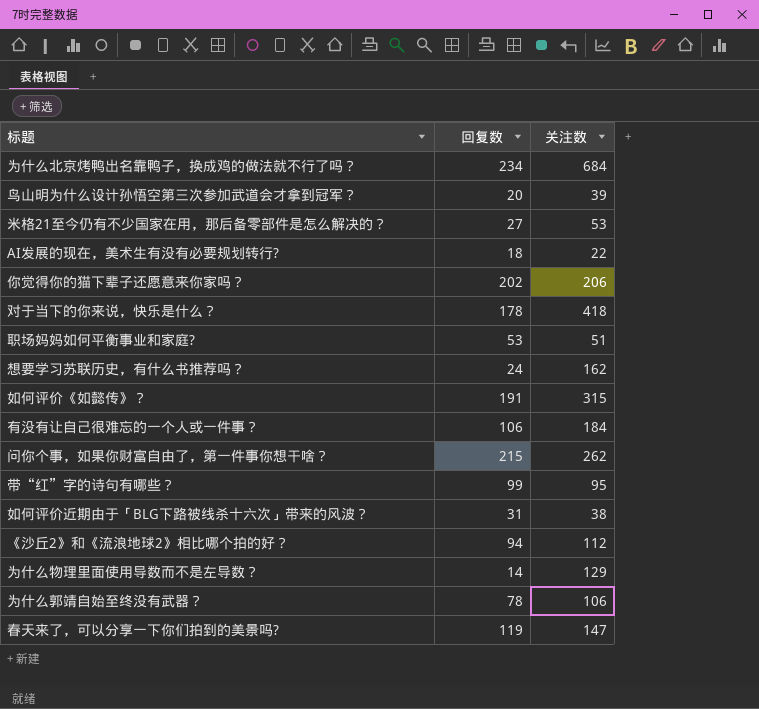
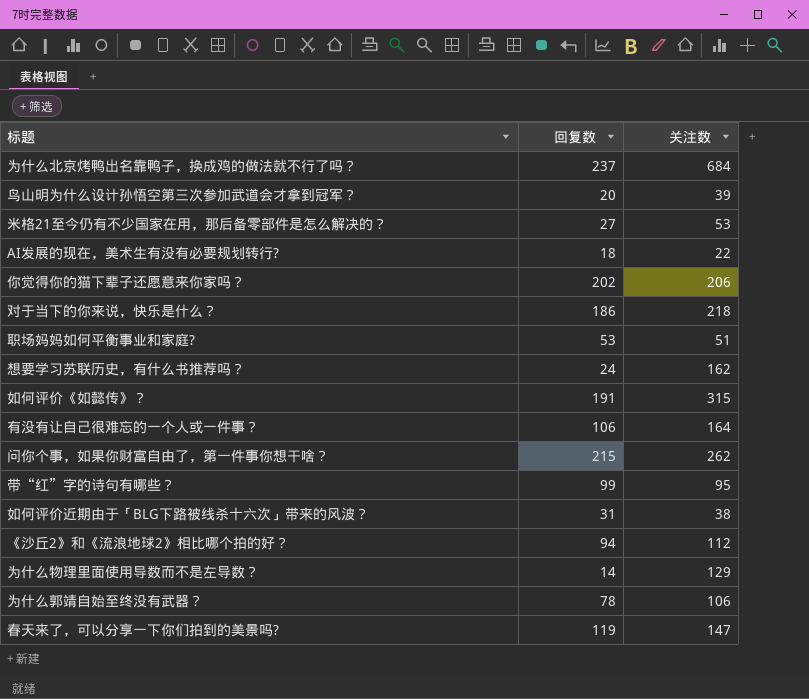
为什么北京烤鸭出名靠鸭子，换成鸡的做法就不行了吗？ | 回复数: 234 -> 237
对于当下的你来说，快乐是什么？ | 回复数: 178 -> 186
对于当下的你来说，快乐是什么？ | 关注数: 418 -> 218
有没有让自己很难忘的一个人或一件事？ | 关注数: 184 -> 164

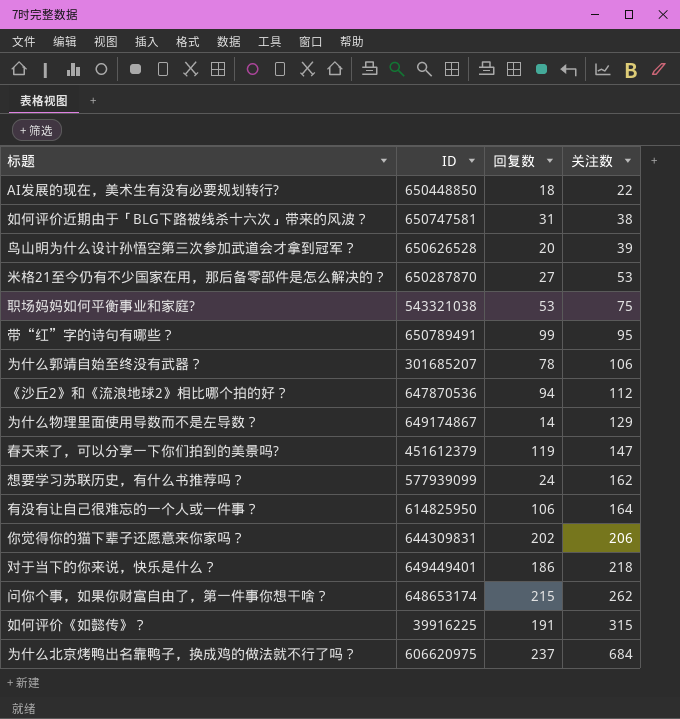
row order: none -> 关注数 ascending
column ID | position: none -> 2
职场妈妈如何平衡事业和家庭? | 关注数: 51 -> 75

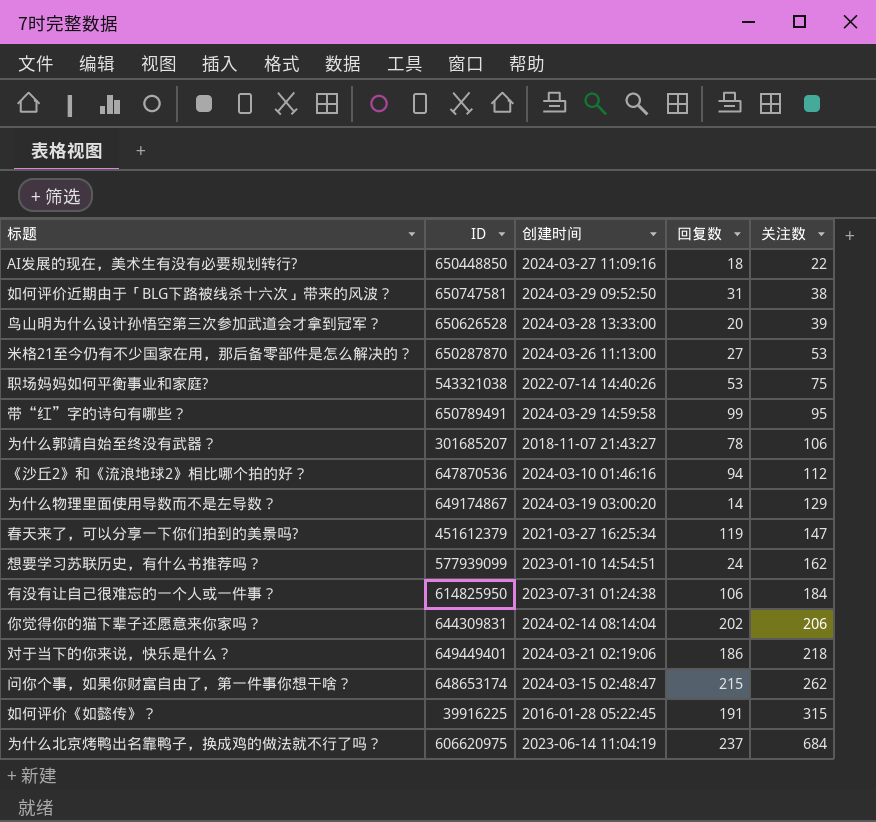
column 创建时间 | position: none -> 3
有没有让自己很难忘的一个人或一件事？ | 关注数: 164 -> 184

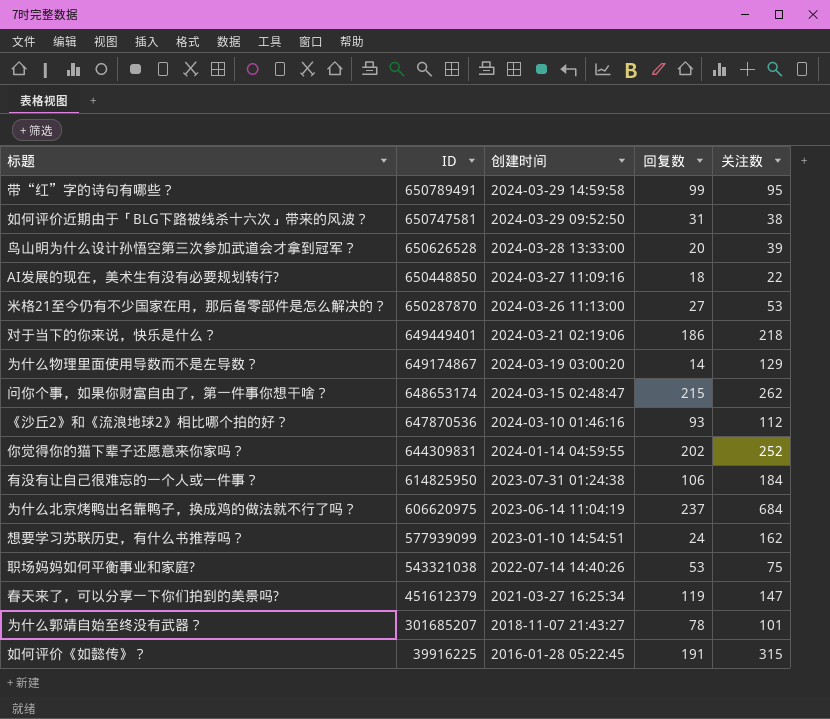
row order: 关注数 ascending -> ID descending
《沙丘2》和《流浪地球2》相比哪个拍的好？ | 回复数: 94 -> 93
你觉得你的猫下辈子还愿意来你家吗？ | 创建时间: 2024-02-14 08:14:04 -> 2024-01-14 04:59:55
你觉得你的猫下辈子还愿意来你家吗？ | 关注数: 206 -> 252
为什么郭靖自始至终没有武器？ | 关注数: 106 -> 101

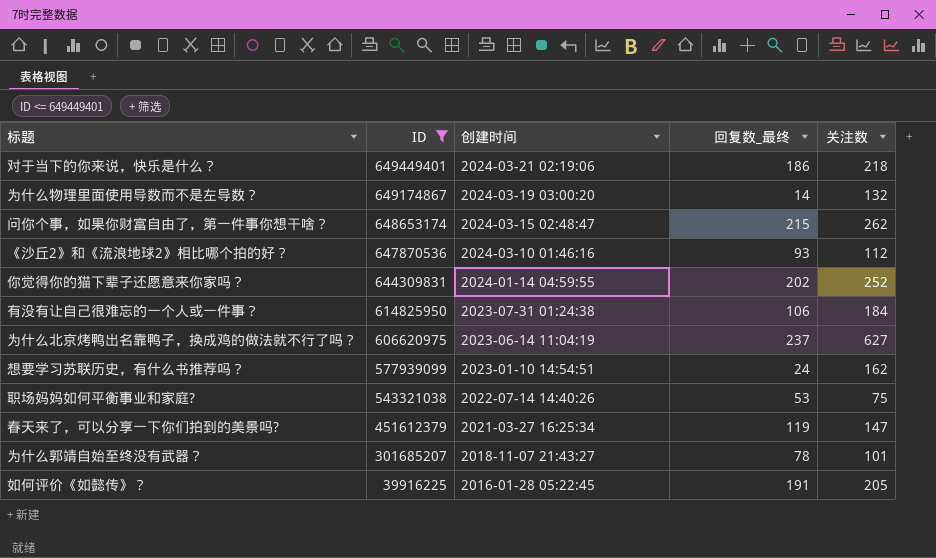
filter: none -> ID <= 649449401
column name: 回复数 -> 回复数_最终
为什么物理里面使用导数而不是左导数？ | 关注数: 129 -> 132
为什么北京烤鸭出名靠鸭子，换成鸡的做法就不行了吗？ | 关注数: 684 -> 627
如何评价《如懿传》？ | 关注数: 315 -> 205

